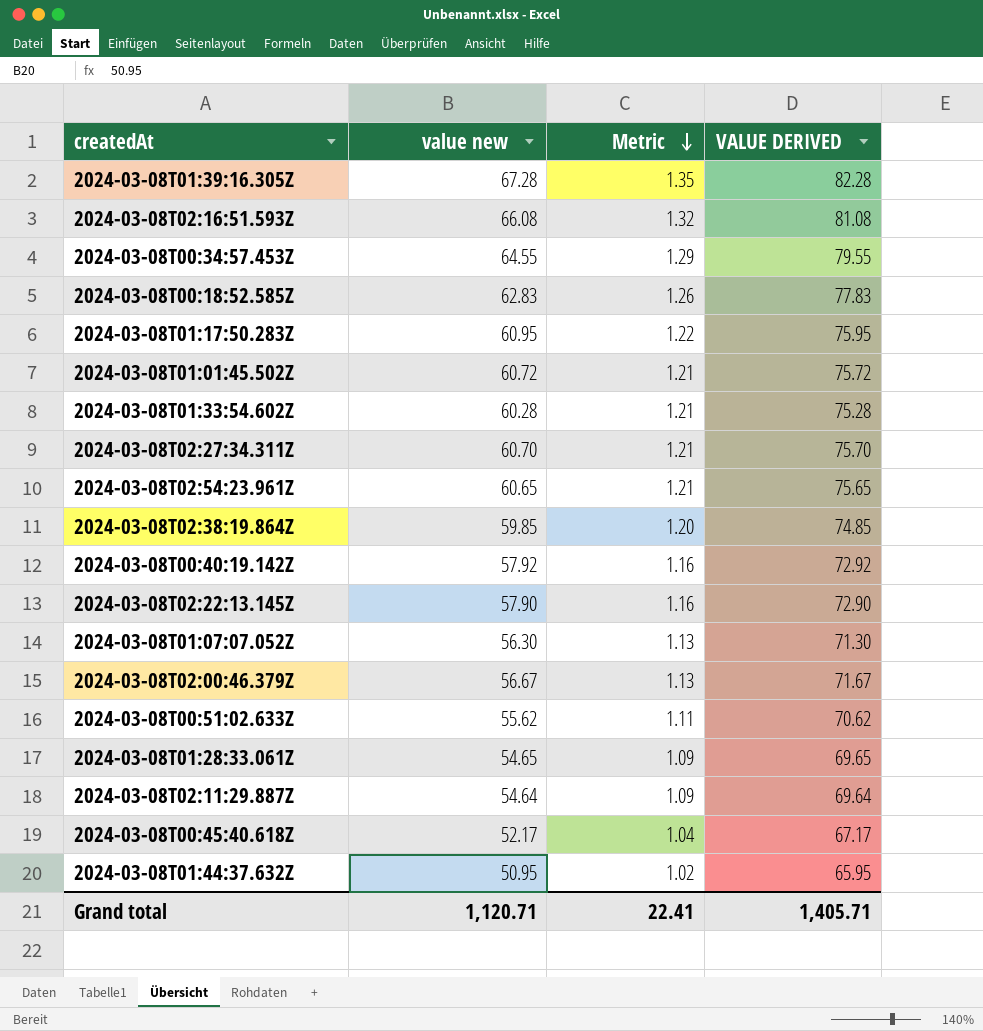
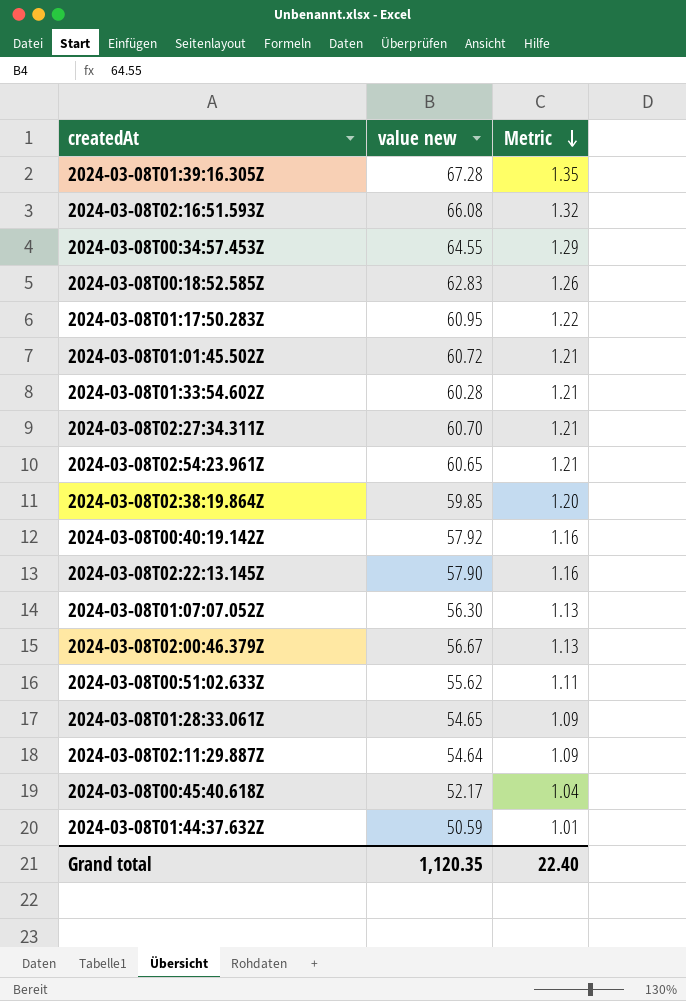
column VALUE DERIVED | formula: [value new] + 15 -> none
2024-03-08T01:44:37.632Z | value new: 50.95 -> 50.59
2024-03-08T01:44:37.632Z | Metric: 1.02 -> 1.01
Grand total | value new: 1,120.71 -> 1,120.35
Grand total | Metric: 22.41 -> 22.40

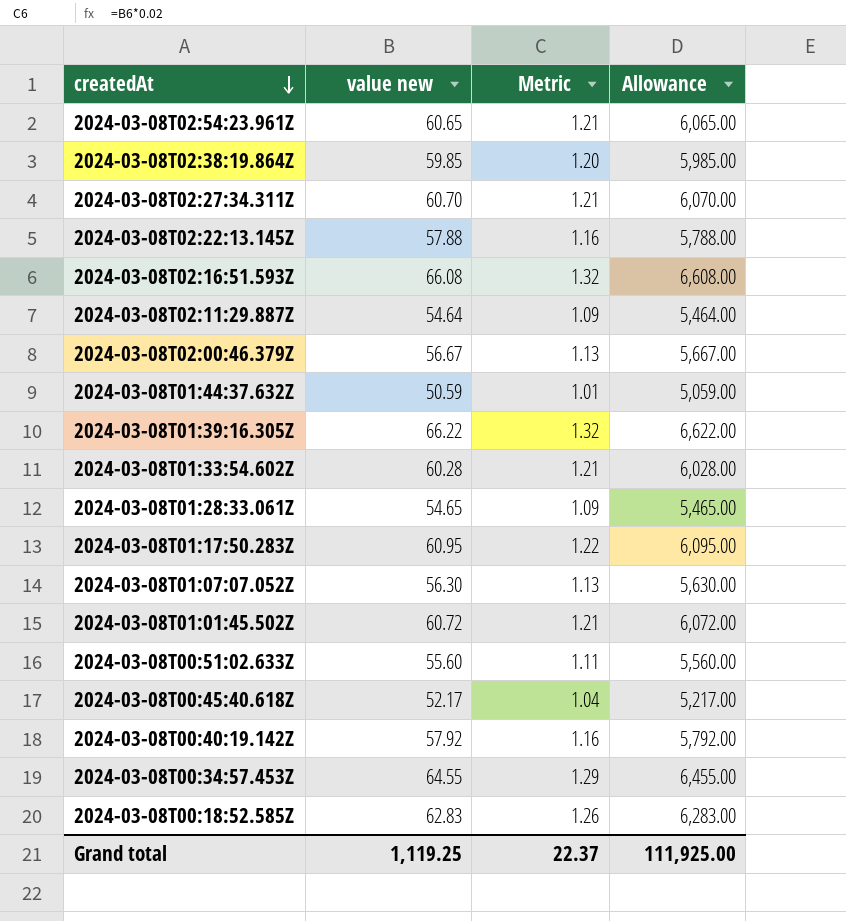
row order: Metric descending -> createdAt descending
column Allowance | formula: none -> [value new] * 100
2024-03-08T02:22:13.145Z | value new: 57.90 -> 57.88
2024-03-08T01:39:16.305Z | value new: 67.28 -> 66.22
2024-03-08T01:39:16.305Z | Metric: 1.35 -> 1.32
2024-03-08T00:51:02.633Z | value new: 55.62 -> 55.60
Grand total | value new: 1,120.35 -> 1,119.25
Grand total | Metric: 22.40 -> 22.37

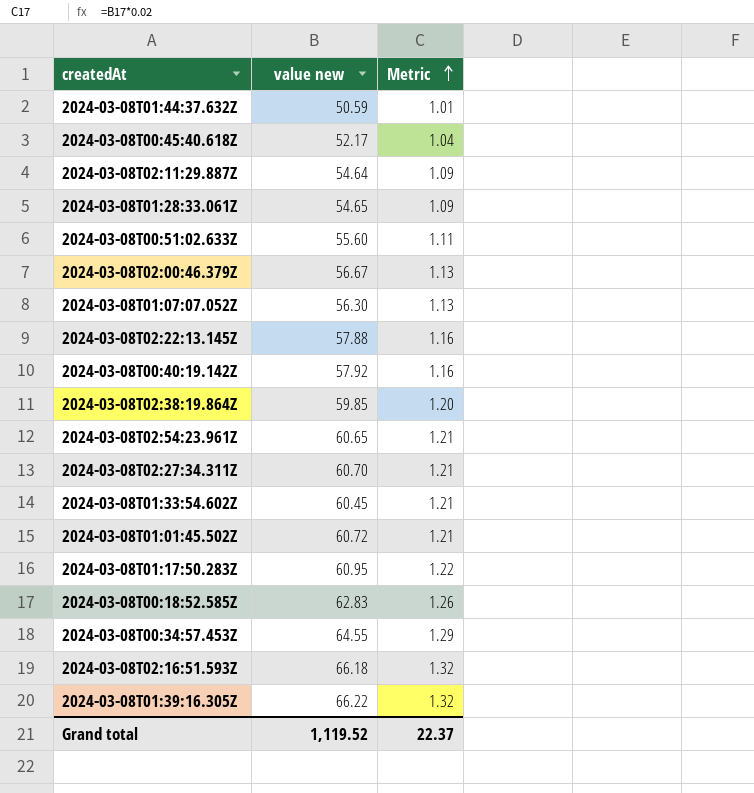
row order: createdAt descending -> Metric ascending
column Allowance | formula: [value new] * 100 -> none
2024-03-08T01:33:54.602Z | value new: 60.28 -> 60.45
2024-03-08T02:16:51.593Z | value new: 66.08 -> 66.18
Grand total | value new: 1,119.25 -> 1,119.52

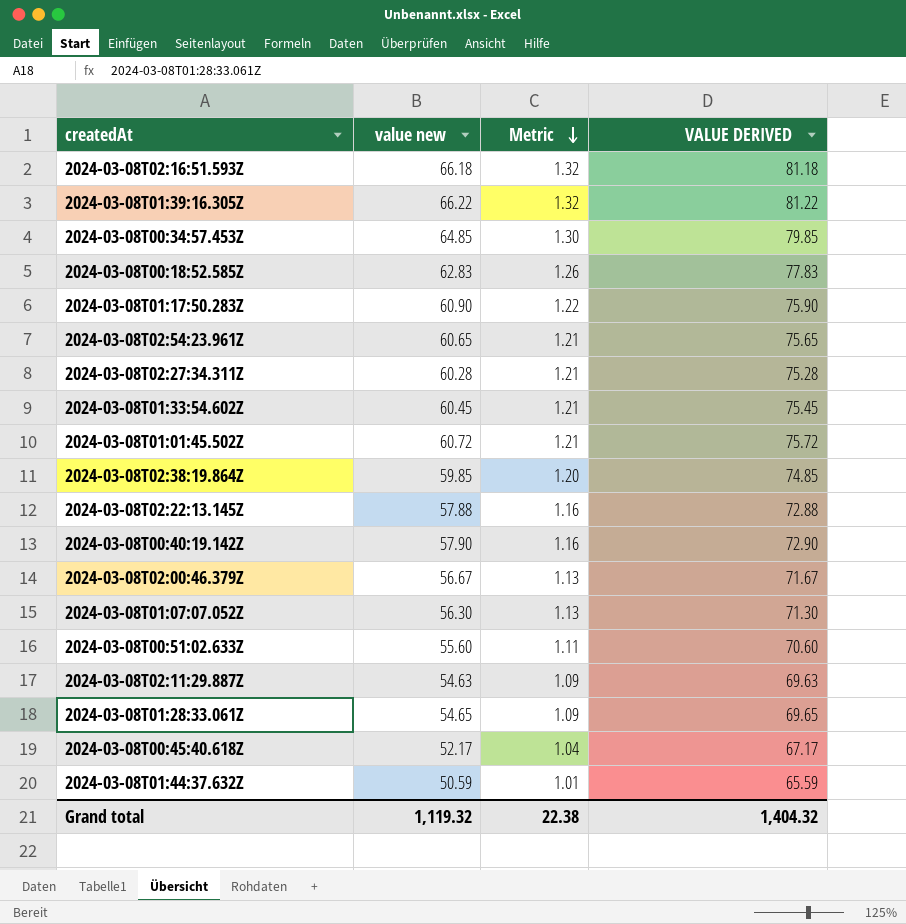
row order: Metric ascending -> Metric descending
column VALUE DERIVED | formula: none -> [value new] + 15
2024-03-08T00:34:57.453Z | value new: 64.55 -> 64.85
2024-03-08T00:34:57.453Z | Metric: 1.29 -> 1.30
2024-03-08T01:17:50.283Z | value new: 60.95 -> 60.90
2024-03-08T02:27:34.311Z | value new: 60.70 -> 60.28
2024-03-08T00:40:19.142Z | value new: 57.92 -> 57.90
2024-03-08T02:11:29.887Z | value new: 54.64 -> 54.63
Grand total | value new: 1,119.52 -> 1,119.32
Grand total | Metric: 22.37 -> 22.38

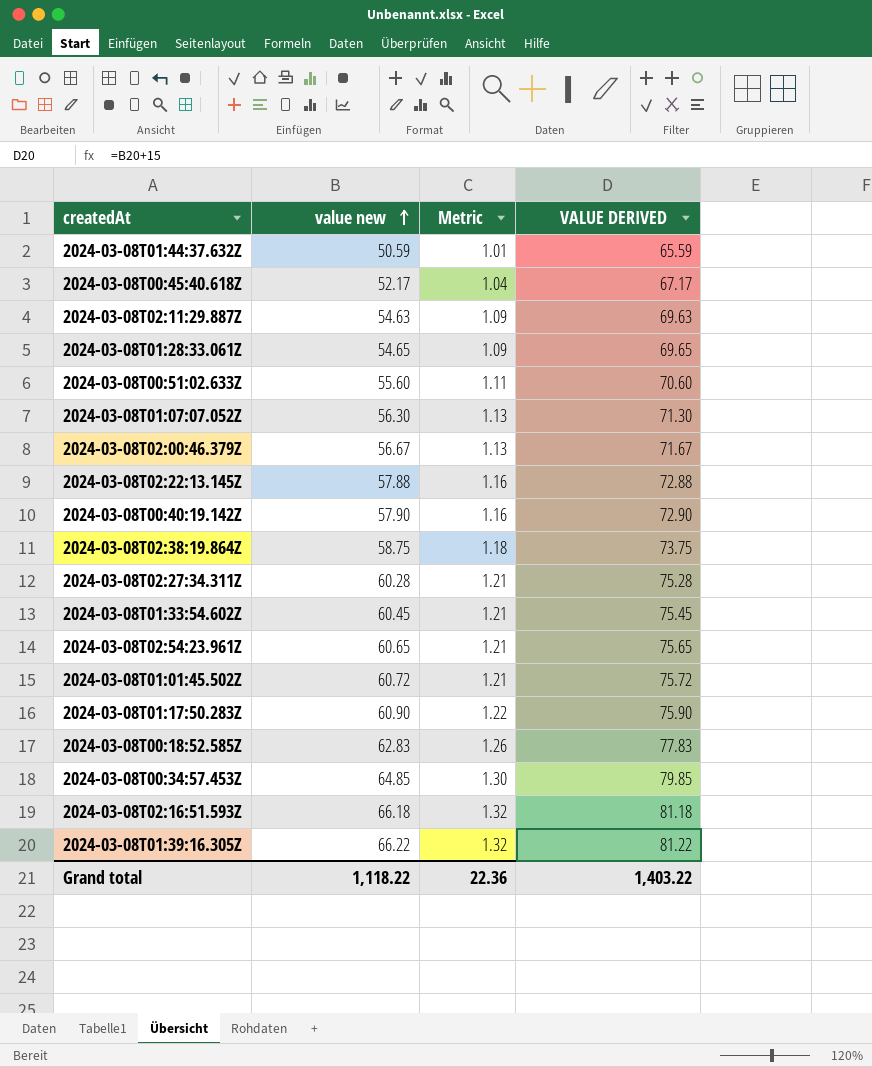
row order: Metric descending -> value new ascending
2024-03-08T02:38:19.864Z | value new: 59.85 -> 58.75
2024-03-08T02:38:19.864Z | Metric: 1.20 -> 1.18
2024-03-08T02:38:19.864Z | VALUE DERIVED: 74.85 -> 73.75
Grand total | value new: 1,119.32 -> 1,118.22
Grand total | Metric: 22.38 -> 22.36
Grand total | VALUE DERIVED: 1,404.32 -> 1,403.22

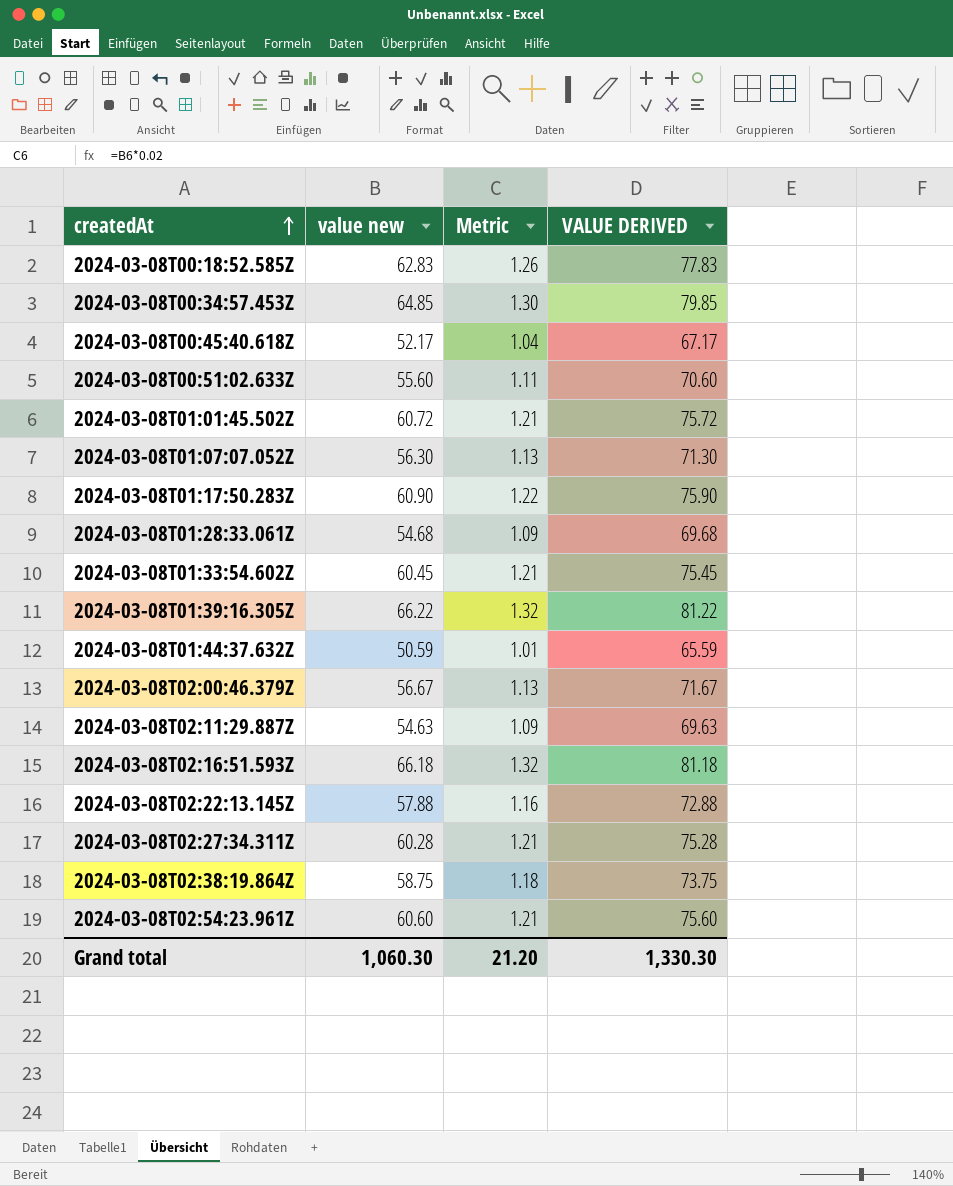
row order: value new ascending -> createdAt ascending
row 2024-03-08T00:40:19.142Z: 57.90 | 1.16 | 72.90 -> none
2024-03-08T01:28:33.061Z | value new: 54.65 -> 54.68
2024-03-08T01:28:33.061Z | VALUE DERIVED: 69.65 -> 69.68
2024-03-08T02:54:23.961Z | value new: 60.65 -> 60.60
2024-03-08T02:54:23.961Z | VALUE DERIVED: 75.65 -> 75.60
Grand total | value new: 1,118.22 -> 1,060.30
Grand total | Metric: 22.36 -> 21.20
Grand total | VALUE DERIVED: 1,403.22 -> 1,330.30

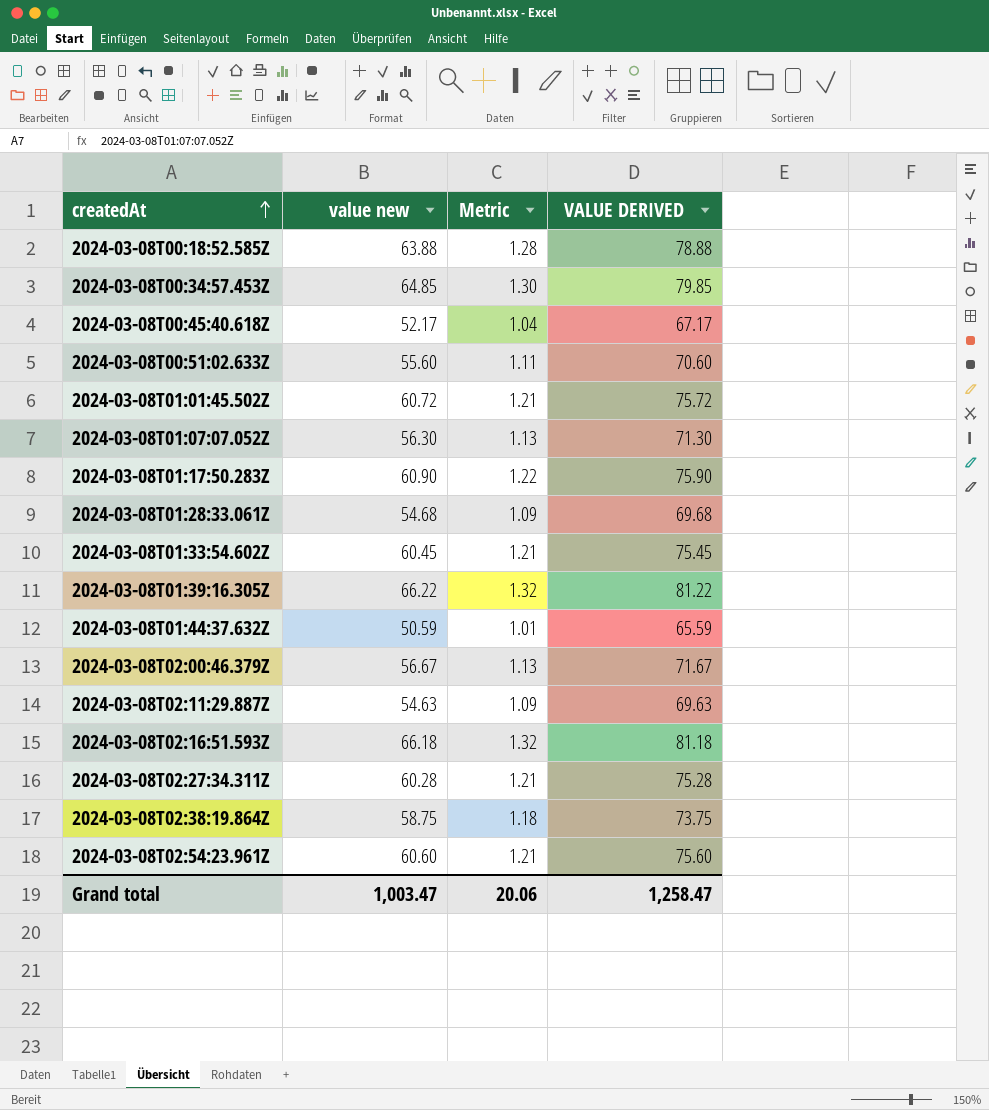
row 2024-03-08T02:22:13.145Z: 57.88 | 1.16 | 72.88 -> none
2024-03-08T00:18:52.585Z | value new: 62.83 -> 63.88
2024-03-08T00:18:52.585Z | Metric: 1.26 -> 1.28
2024-03-08T00:18:52.585Z | VALUE DERIVED: 77.83 -> 78.88
Grand total | value new: 1,060.30 -> 1,003.47
Grand total | Metric: 21.20 -> 20.06
Grand total | VALUE DERIVED: 1,330.30 -> 1,258.47

